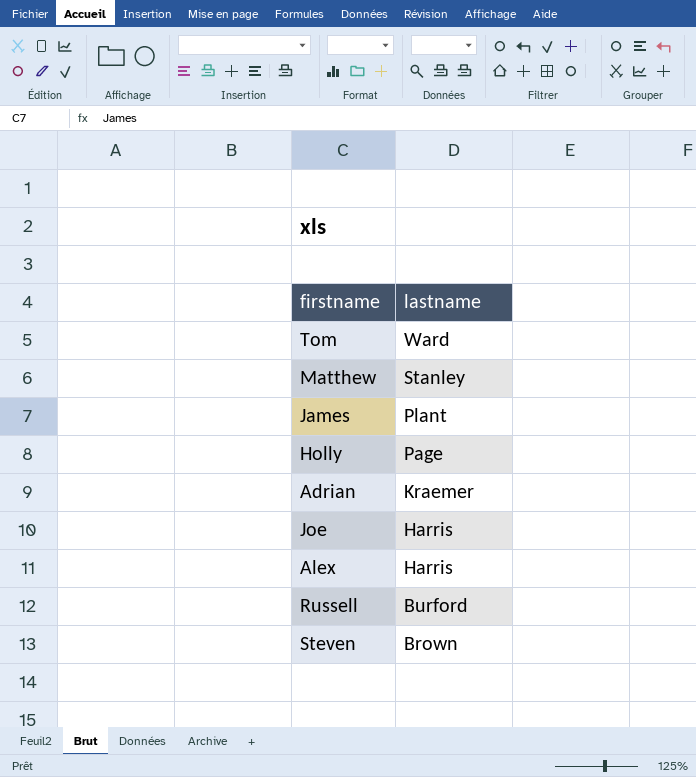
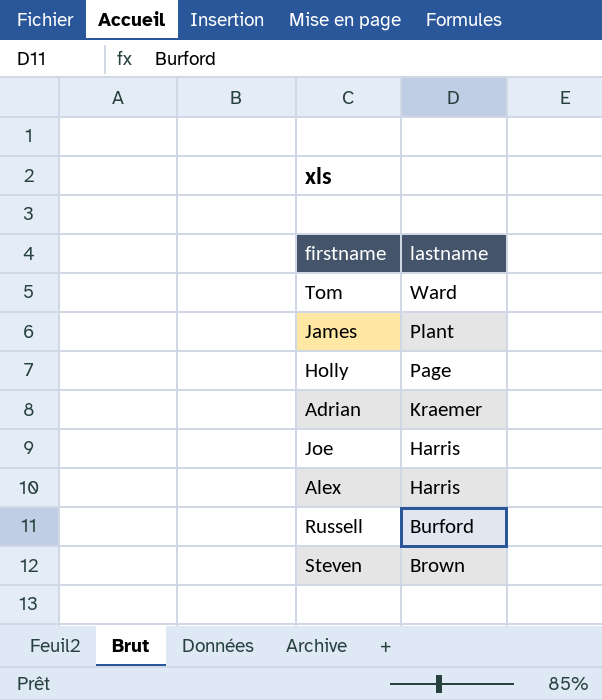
row Matthew: Stanley -> none

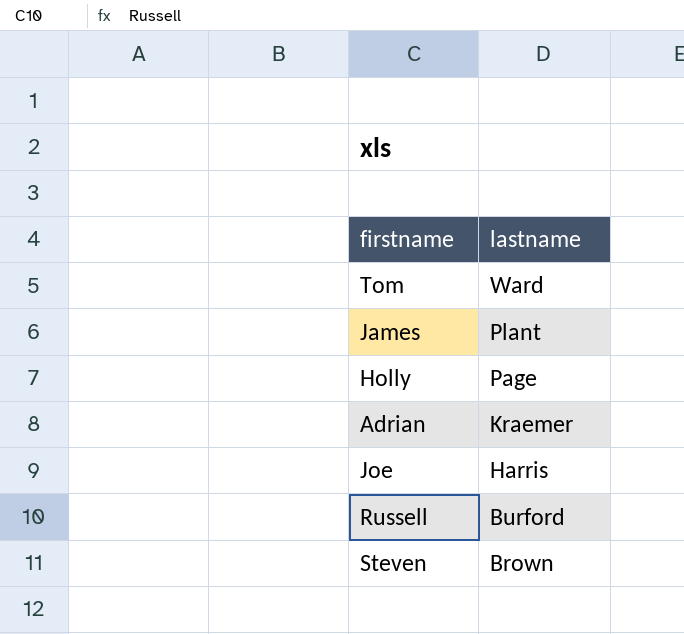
row Alex: Harris -> none

